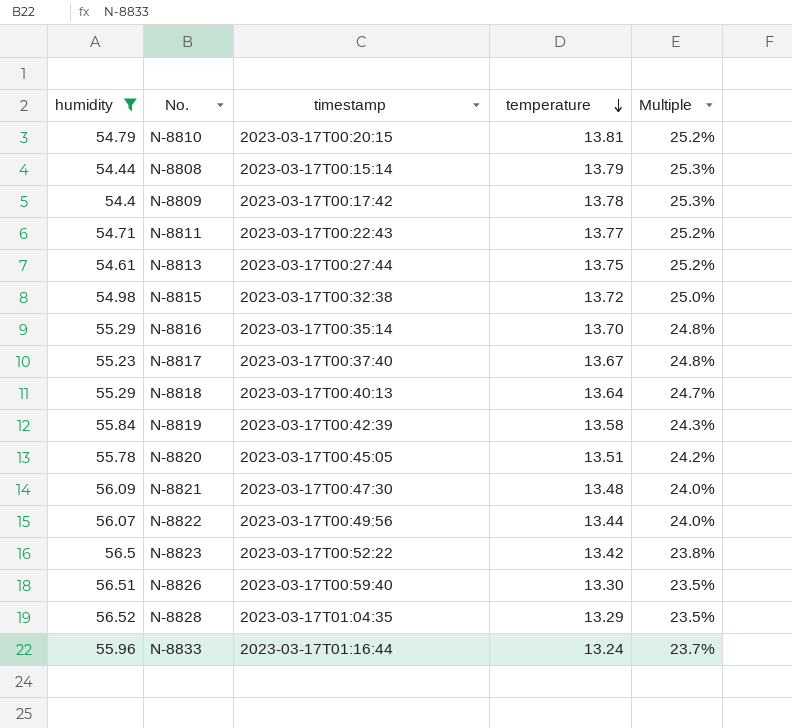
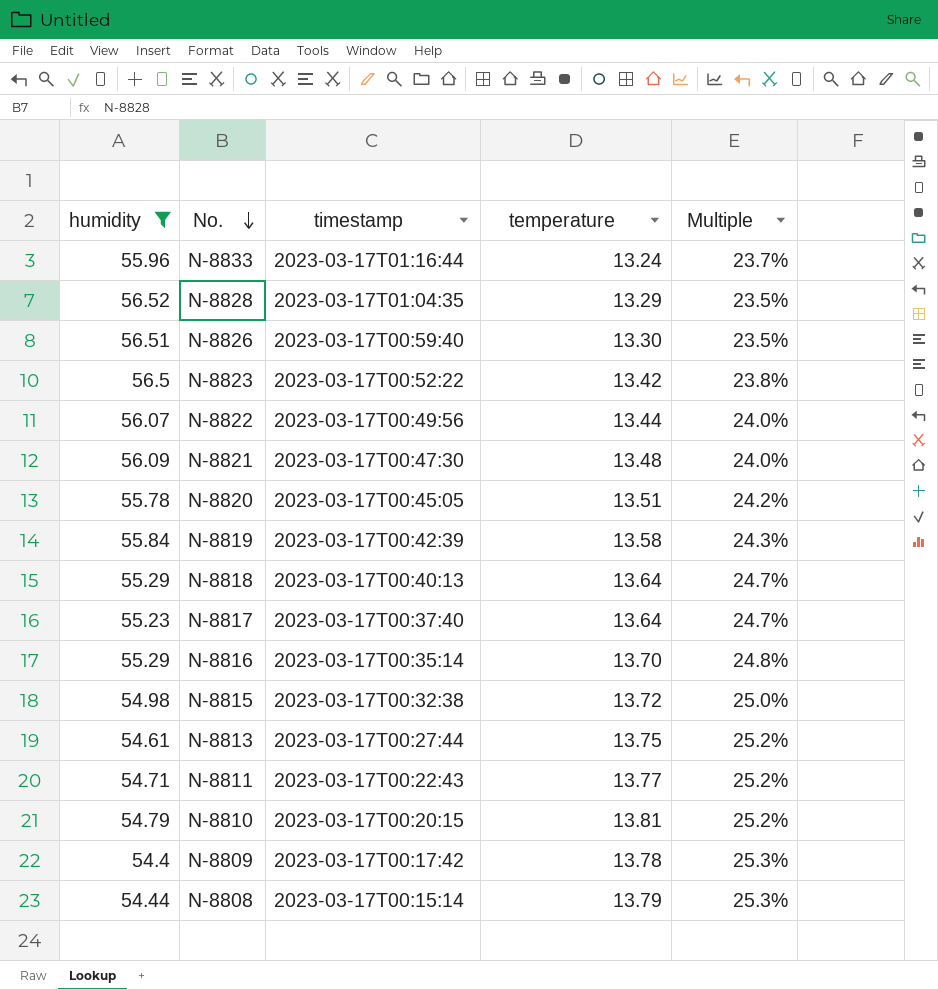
row order: temperature descending -> No. descending
N-8817 | temperature: 13.67 -> 13.64
N-8817 | Multiple: 24.8% -> 24.7%

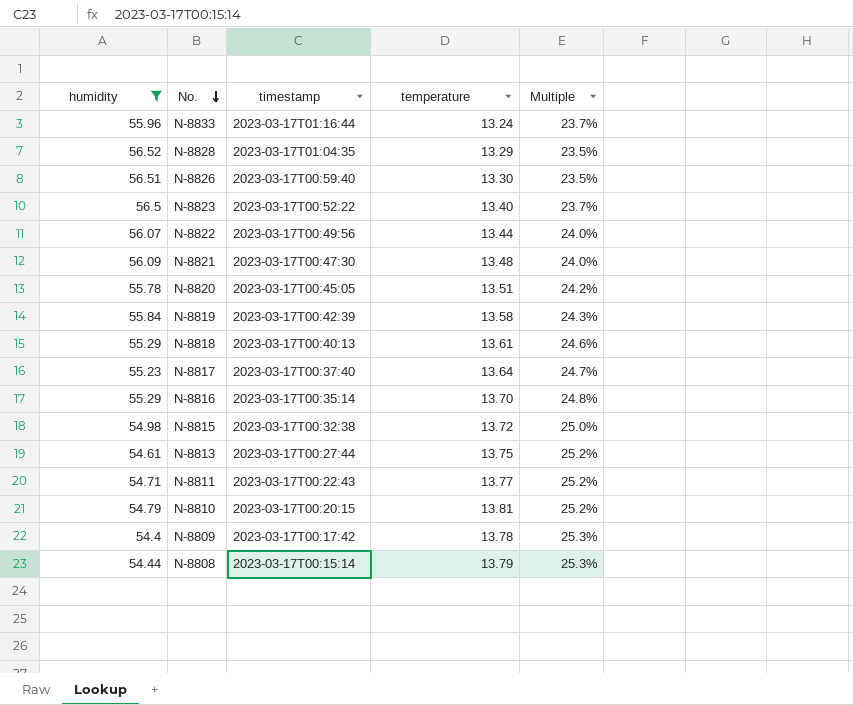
N-8823 | temperature: 13.42 -> 13.40
N-8823 | Multiple: 23.8% -> 23.7%
N-8818 | temperature: 13.64 -> 13.61
N-8818 | Multiple: 24.7% -> 24.6%

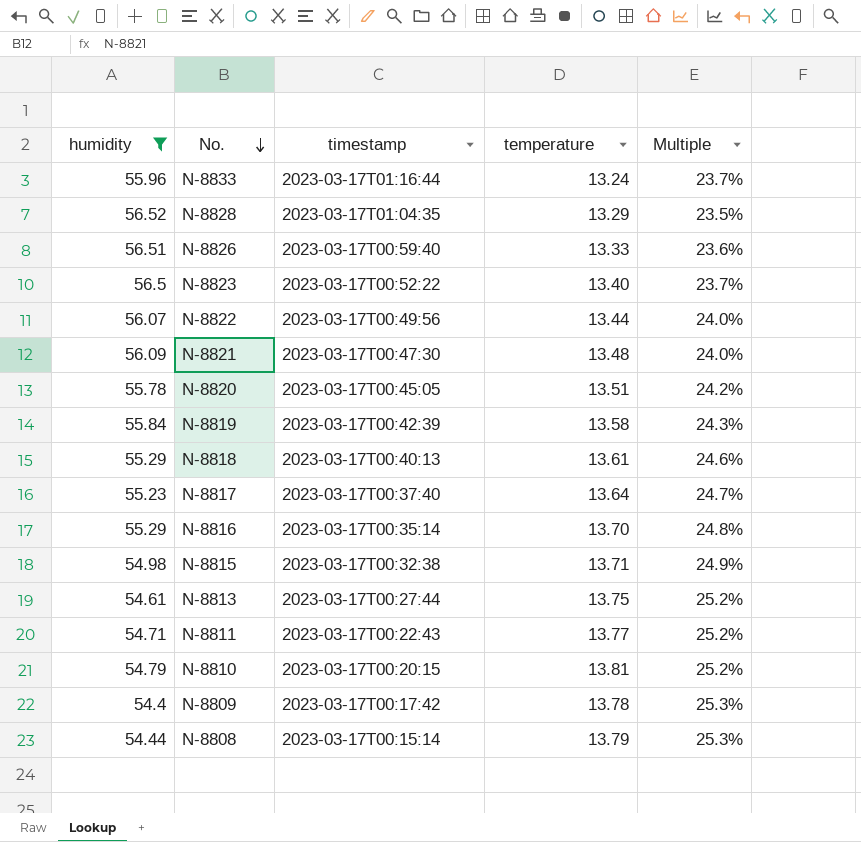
N-8826 | temperature: 13.30 -> 13.33
N-8826 | Multiple: 23.5% -> 23.6%
N-8815 | temperature: 13.72 -> 13.71
N-8815 | Multiple: 25.0% -> 24.9%

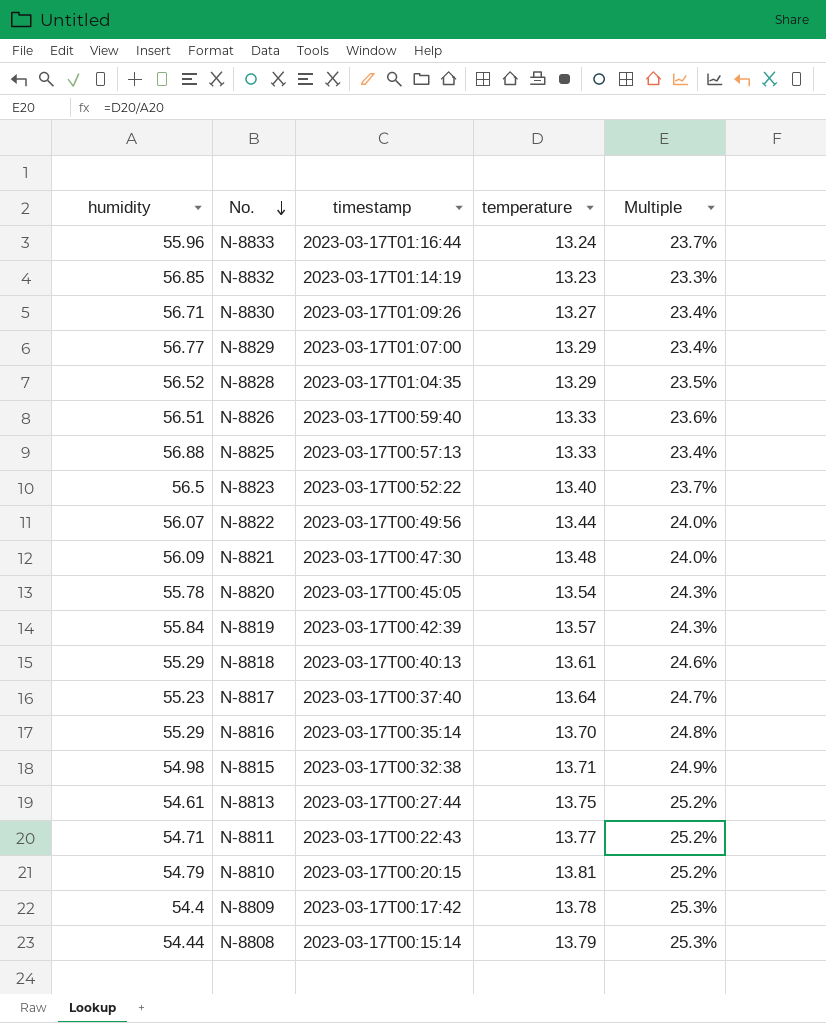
filter: humidity <= 56.52 -> none
N-8820 | temperature: 13.51 -> 13.54
N-8820 | Multiple: 24.2% -> 24.3%
N-8819 | temperature: 13.58 -> 13.57

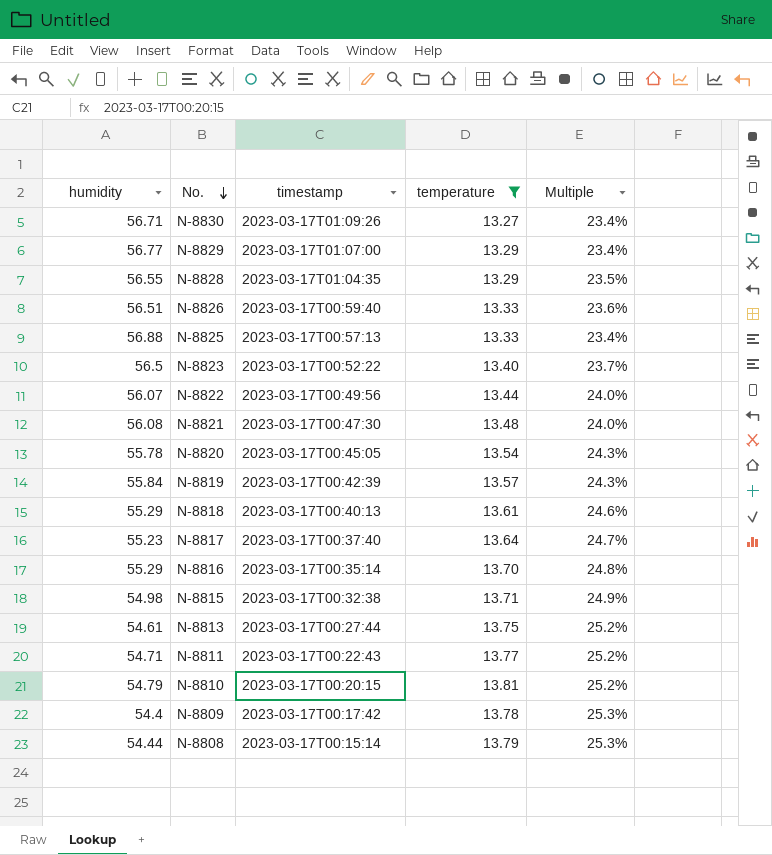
filter: none -> temperature >= 13.27
N-8828 | humidity: 56.52 -> 56.55
N-8821 | humidity: 56.09 -> 56.08

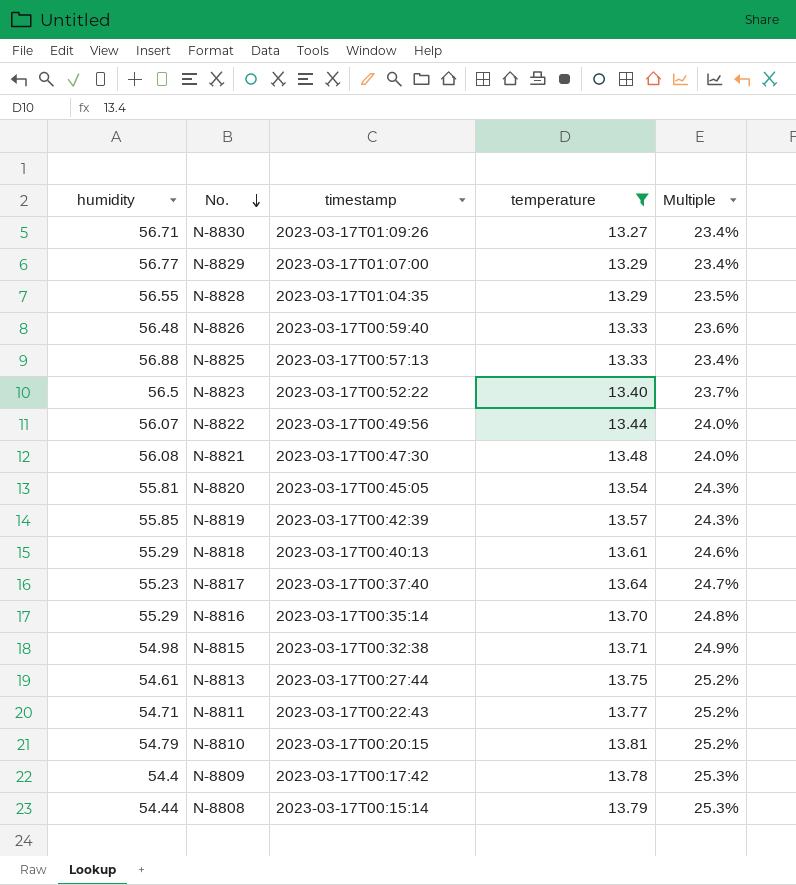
N-8826 | humidity: 56.51 -> 56.48
N-8820 | humidity: 55.78 -> 55.81
N-8819 | humidity: 55.84 -> 55.85

